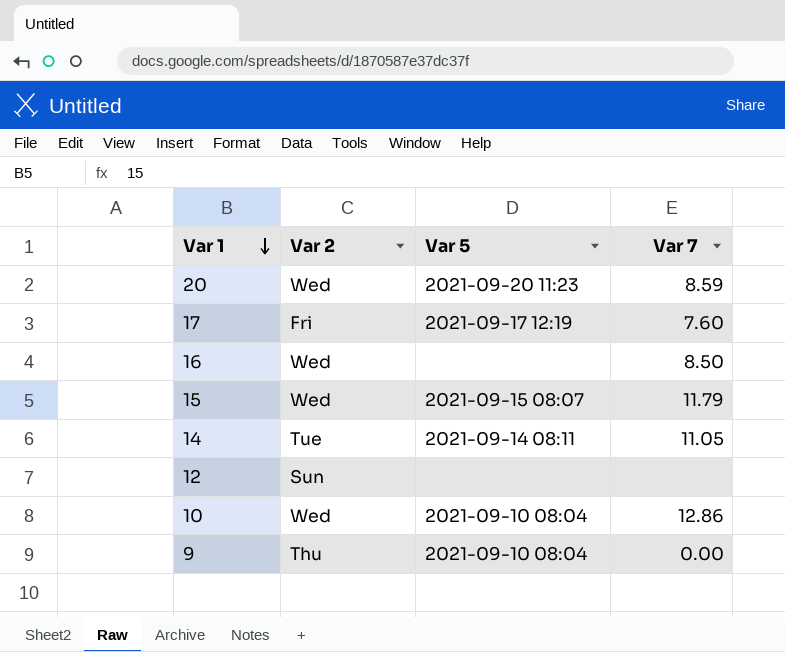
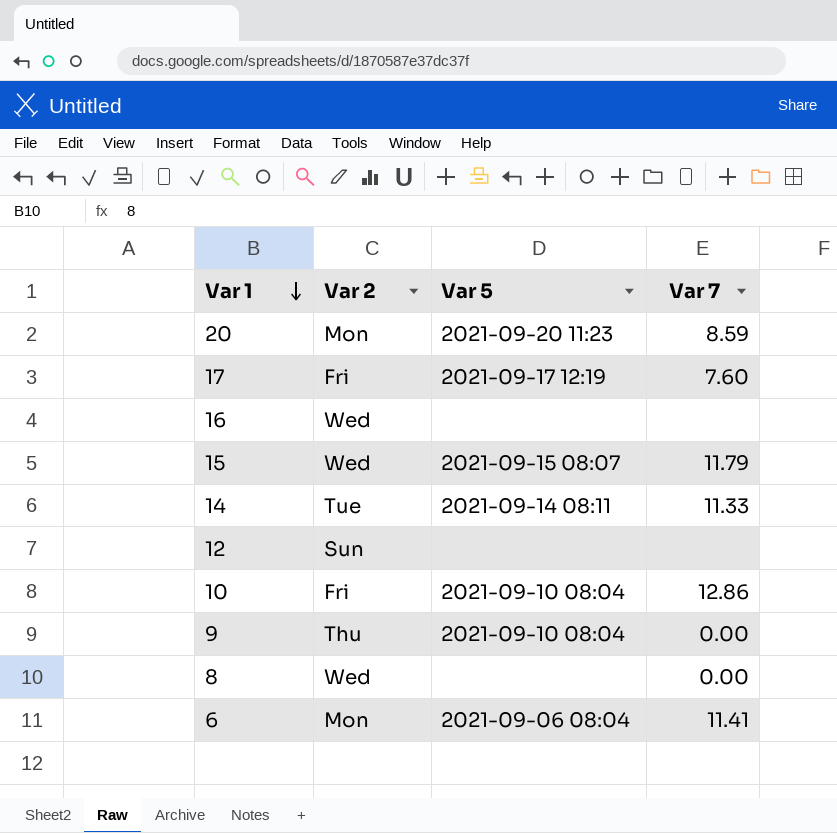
20 | Var 2: Wed -> Mon
16 | Var 7: 8.50 -> none
14 | Var 7: 11.05 -> 11.33
10 | Var 2: Wed -> Fri
row 8: none -> Wed | none | 0.00
row 6: none -> Mon | 2021-09-06 08:04 | 11.41

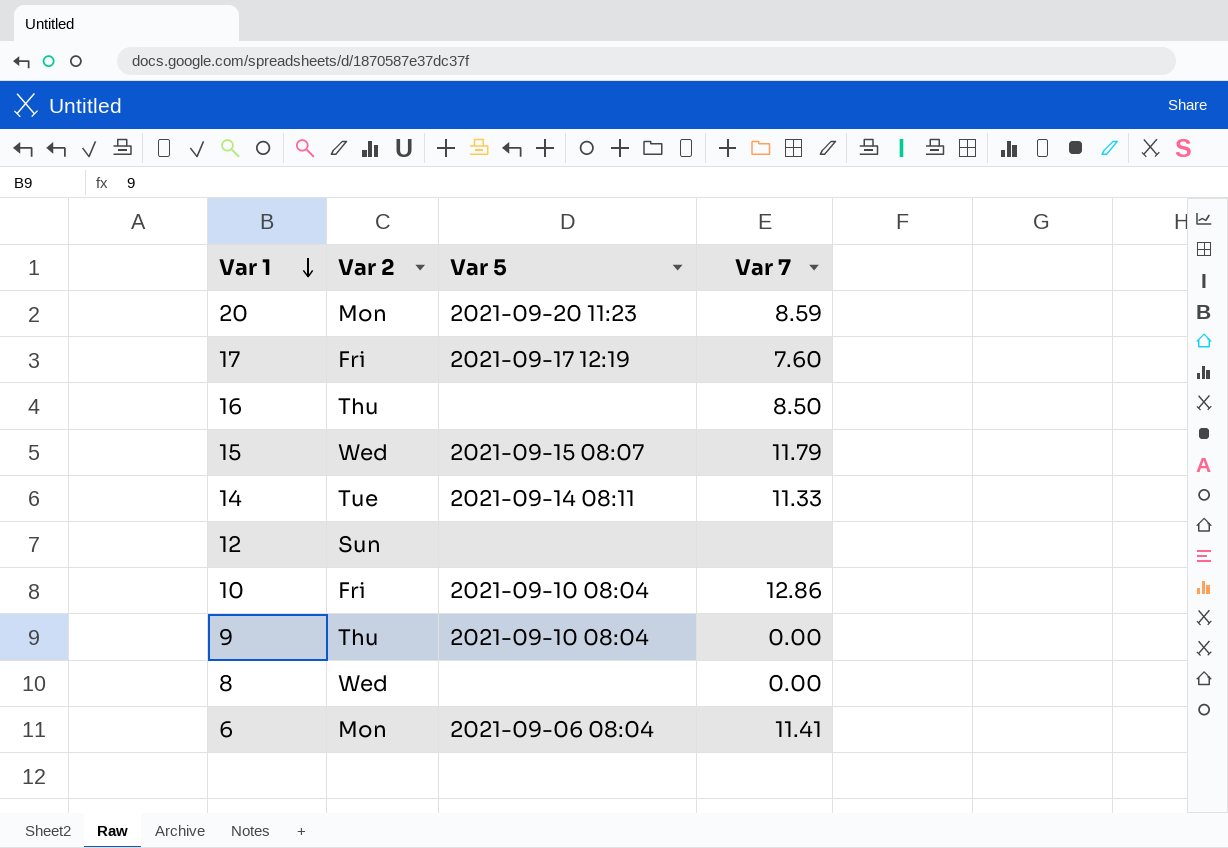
16 | Var 2: Wed -> Thu
16 | Var 7: none -> 8.50

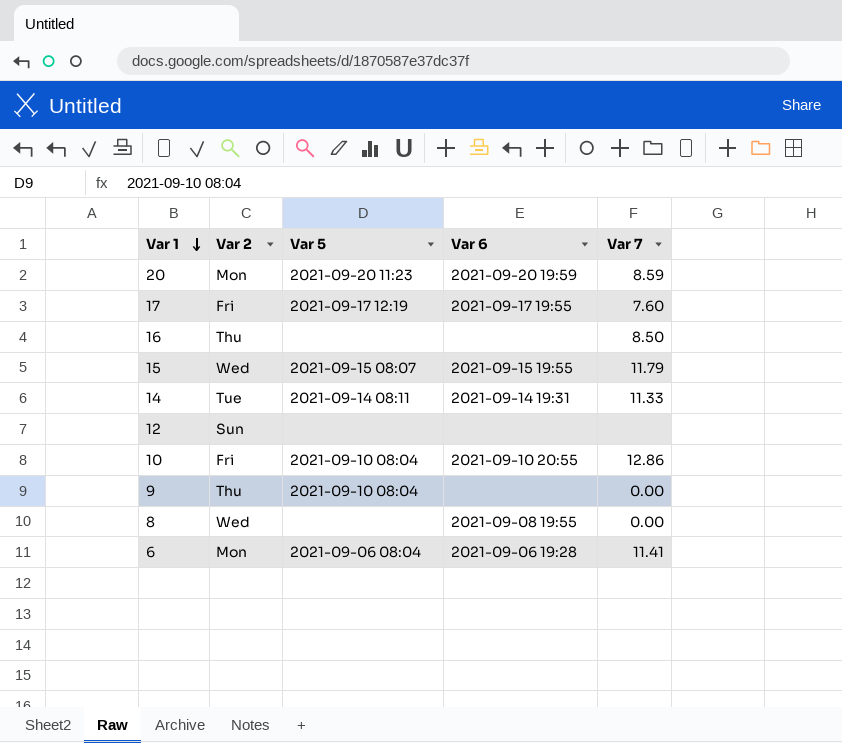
column Var 6 | position: none -> 4

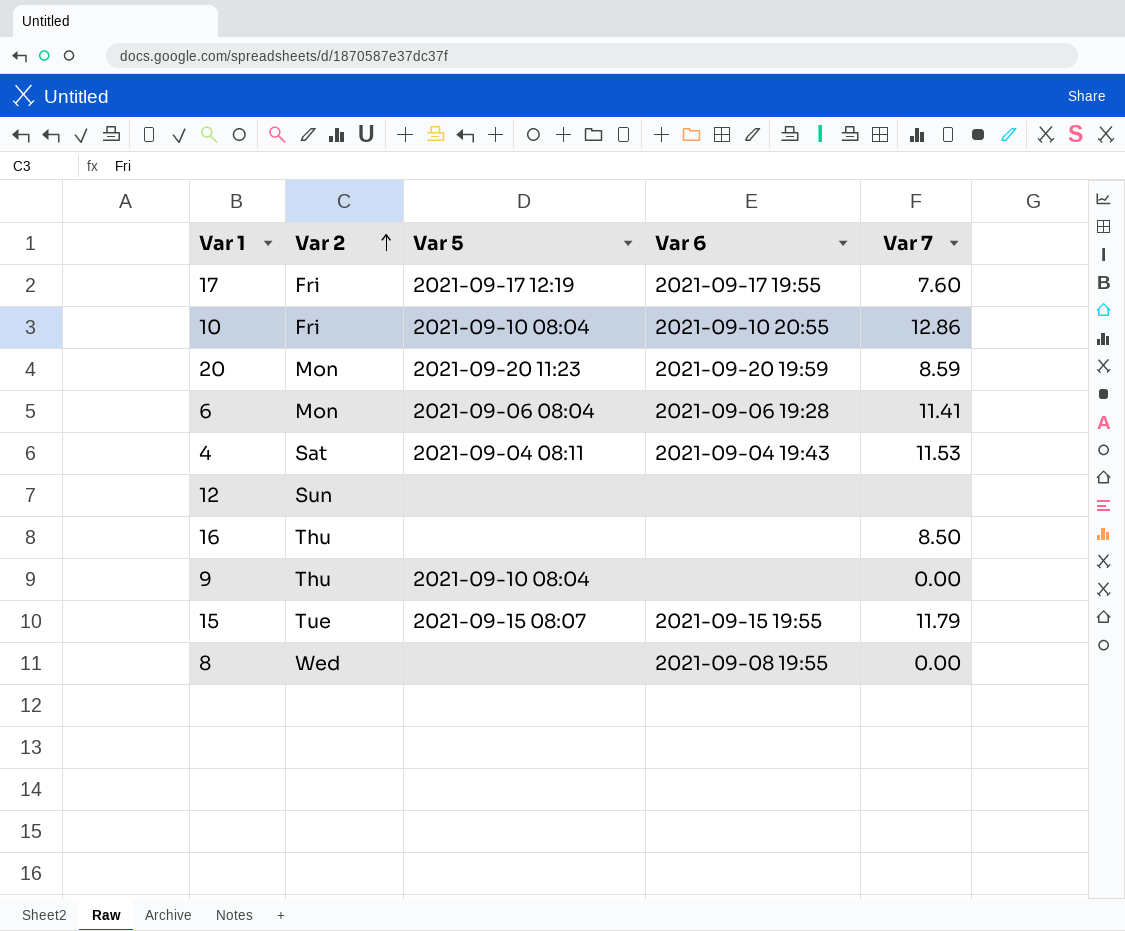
row order: Var 1 descending -> Var 2 ascending
row 14: Tue | 2021-09-14 08:11 | 2021-09-14 19:31 | 11.33 -> none
row 4: none -> Sat | 2021-09-04 08:11 | 2021-09-04 19:43 | 11.53
15 | Var 2: Wed -> Tue

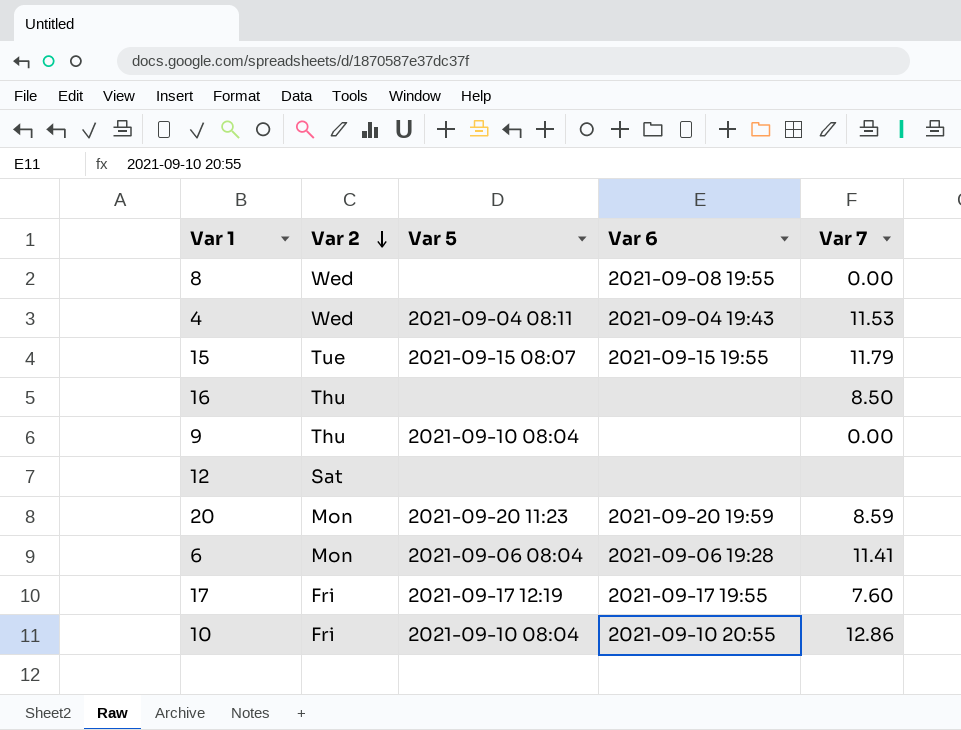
row order: Var 2 ascending -> Var 2 descending
4 | Var 2: Sat -> Wed
12 | Var 2: Sun -> Sat

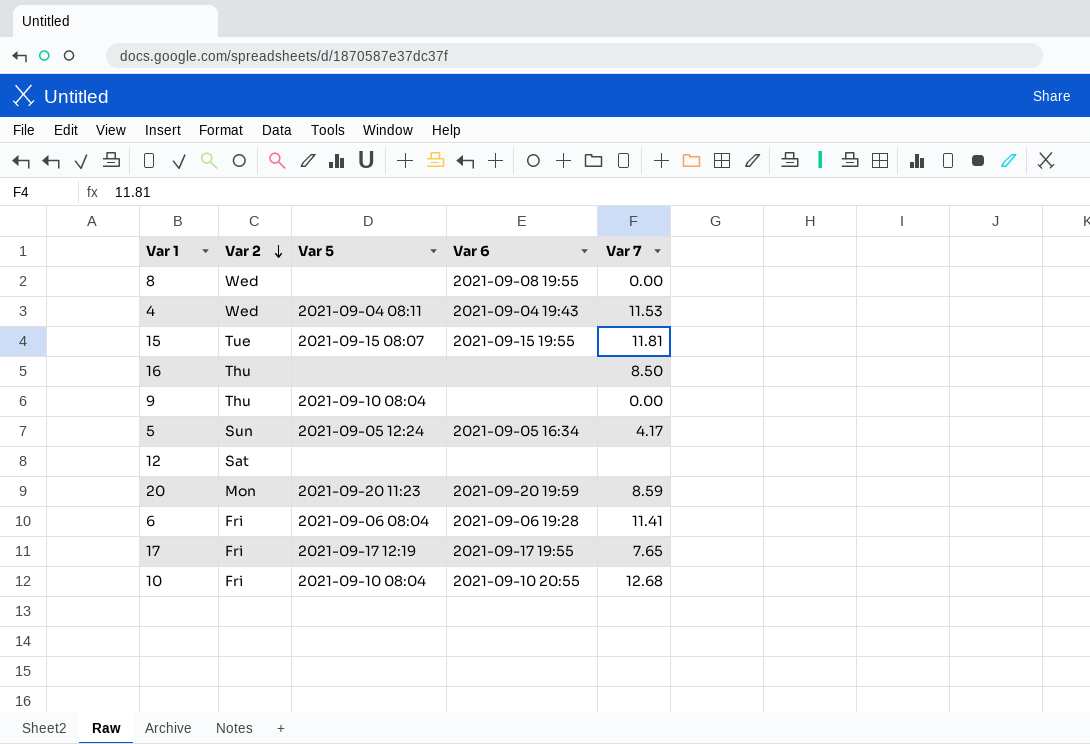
15 | Var 7: 11.79 -> 11.81
row 5: none -> Sun | 2021-09-05 12:24 | 2021-09-05 16:34 | 4.17
6 | Var 2: Mon -> Fri
17 | Var 7: 7.60 -> 7.65
10 | Var 7: 12.86 -> 12.68

